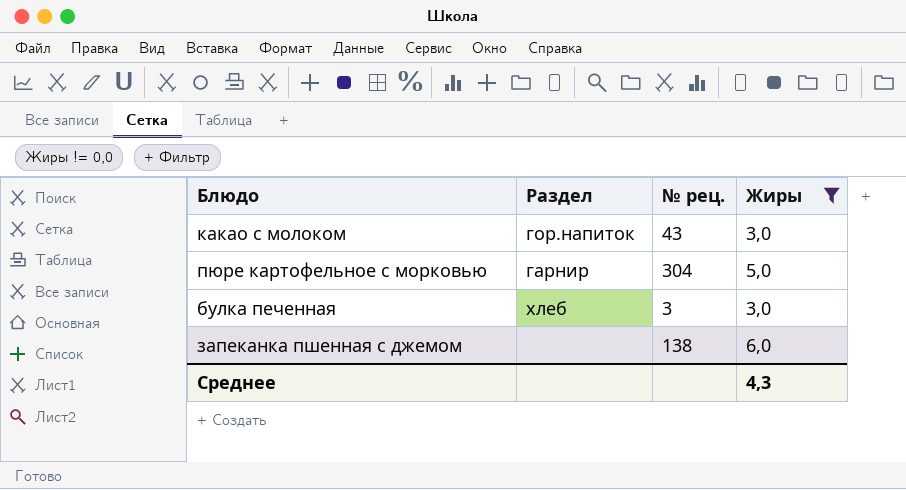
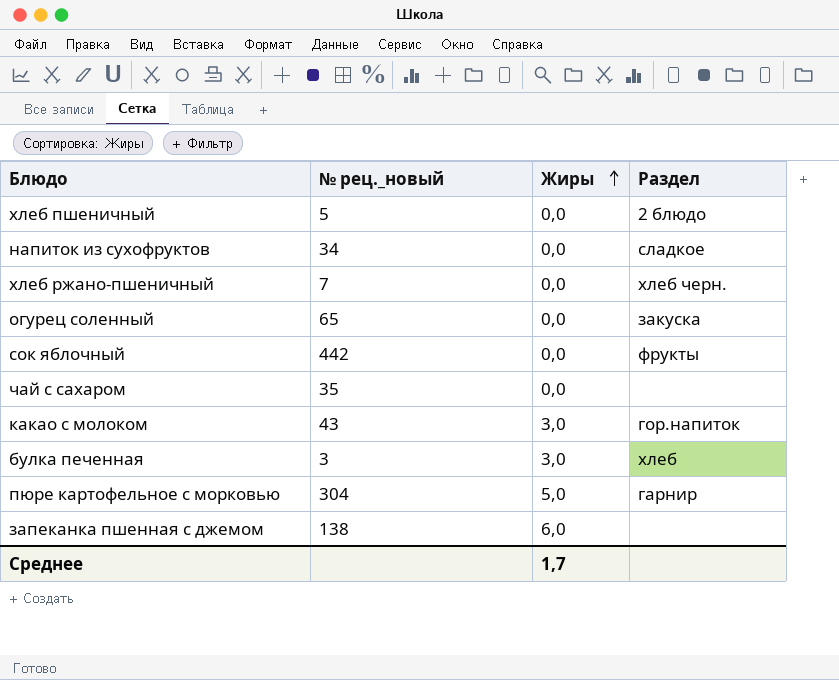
filter: Жиры != 0,0 -> none
row order: none -> Жиры ascending
column name: № рец. -> № рец._новый
column Раздел | position: 2 -> 4
Среднее | Жиры: 4,3 -> 1,7

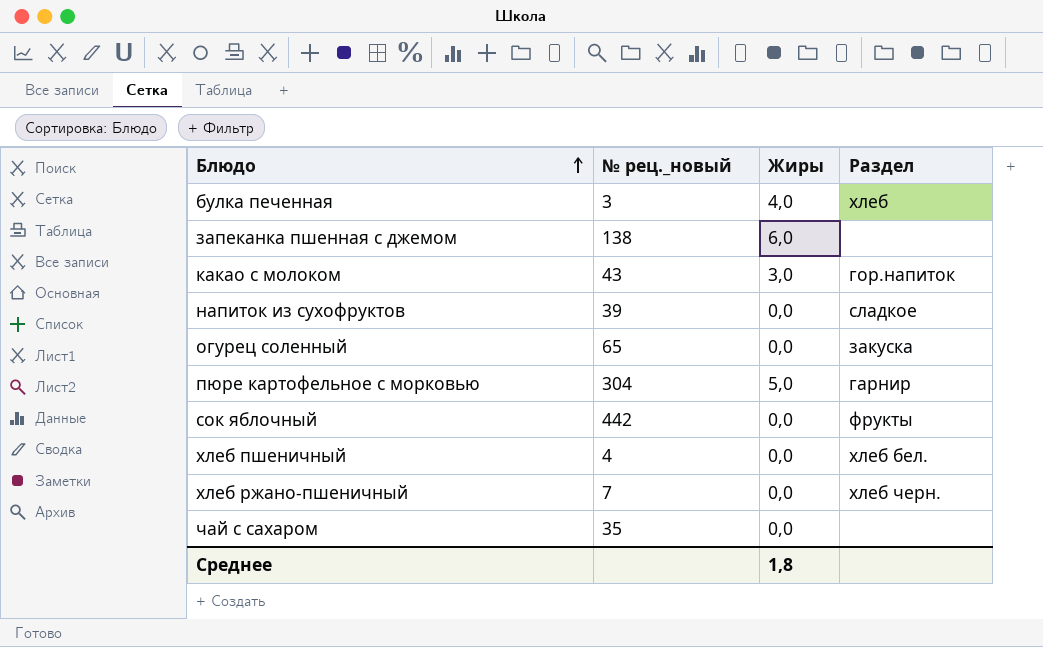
row order: Жиры ascending -> Блюдо ascending
булка печенная | Жиры: 3,0 -> 4,0
напиток из сухофруктов | № рец._новый: 34 -> 39
хлеб пшеничный | № рец._новый: 5 -> 4
хлеб пшеничный | Раздел: 2 блюдо -> хлеб бел.
Среднее | Жиры: 1,7 -> 1,8

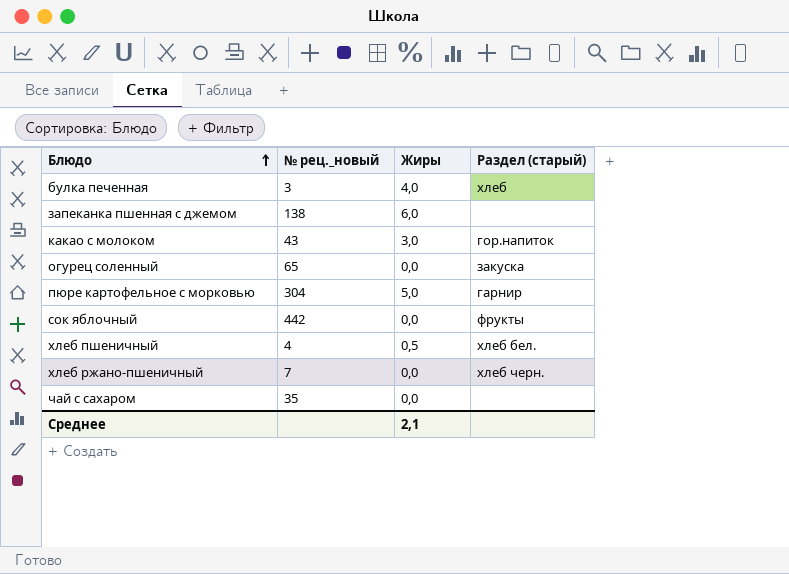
column name: Раздел -> Раздел (старый)
row напиток из сухофруктов: 39 | 0,0 | сладкое -> none
хлеб пшеничный | Жиры: 0,0 -> 0,5
Среднее | Жиры: 1,8 -> 2,1

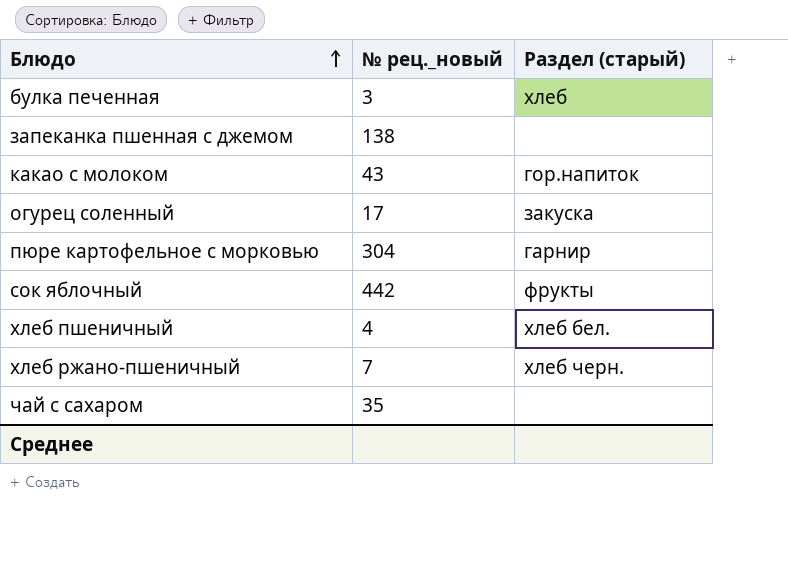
column Жиры | position: 3 -> none
огурец соленный | № рец._новый: 65 -> 17

